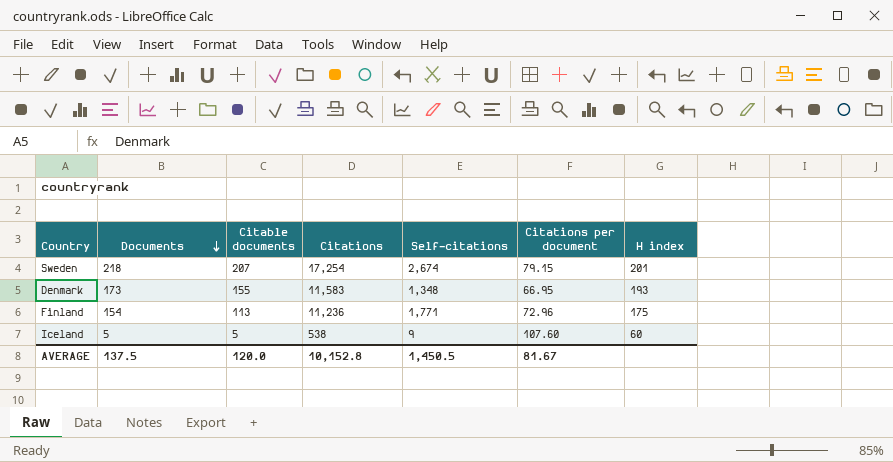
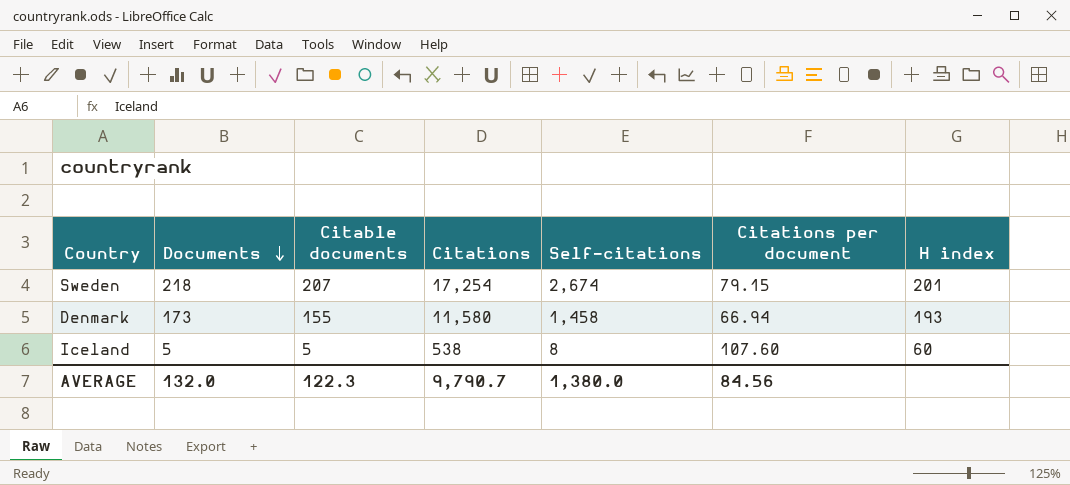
row Finland: 154 | 113 | 11,236 | 1,771 | 72.96 | 175 -> none
Denmark | Citations: 11,583 -> 11,580
Denmark | Self-citations: 1,348 -> 1,458
Denmark | Citations per document: 66.95 -> 66.94
Iceland | Self-citations: 9 -> 8
AVERAGE | Documents: 137.5 -> 132.0
AVERAGE | Citable documents: 120.0 -> 122.3
AVERAGE | Citations: 10,152.8 -> 9,790.7
AVERAGE | Self-citations: 1,450.5 -> 1,380.0
AVERAGE | Citations per document: 81.67 -> 84.56

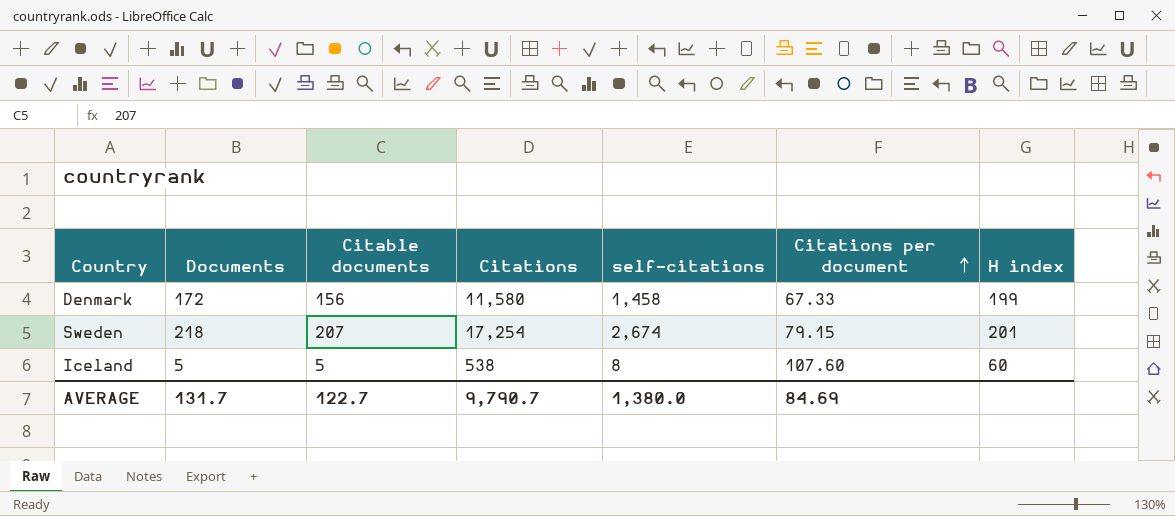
row order: Documents descending -> Citations per document ascending
column name: Self-citations -> self-citations
Denmark | Documents: 173 -> 172
Denmark | Citable documents: 155 -> 156
Denmark | Citations per document: 66.94 -> 67.33
Denmark | H index: 193 -> 199
AVERAGE | Documents: 132.0 -> 131.7
AVERAGE | Citable documents: 122.3 -> 122.7
AVERAGE | Citations per document: 84.56 -> 84.69

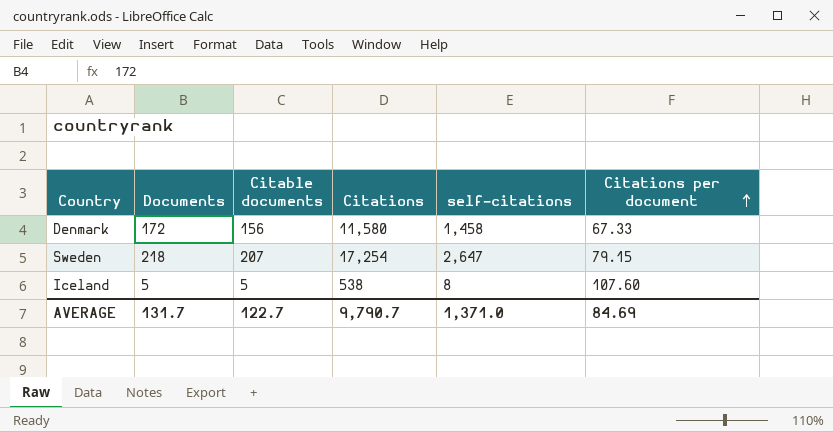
column H index | position: 7 -> none
Sweden | self-citations: 2,674 -> 2,647
AVERAGE | self-citations: 1,380.0 -> 1,371.0

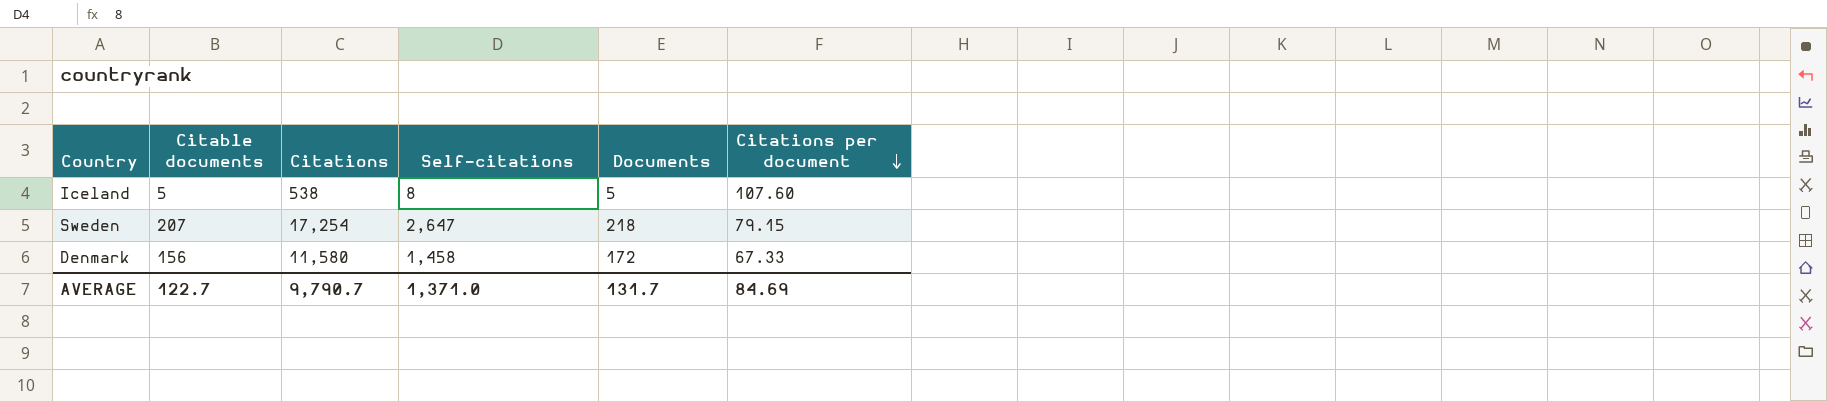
row order: Citations per document ascending -> Citations per document descending
column name: self-citations -> Self-citations
column Documents | position: 2 -> 5

